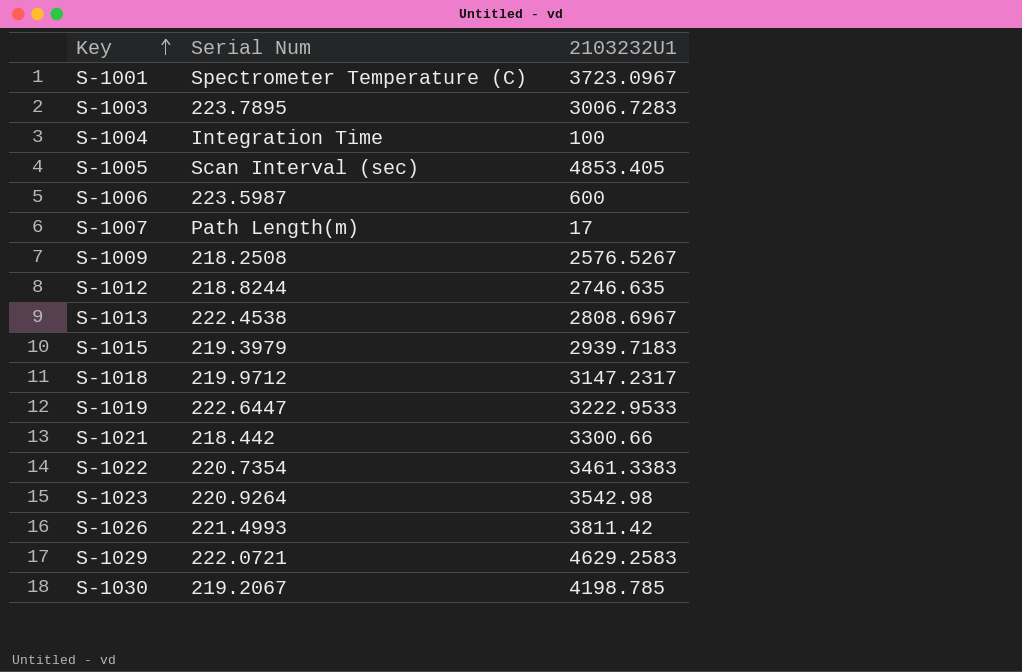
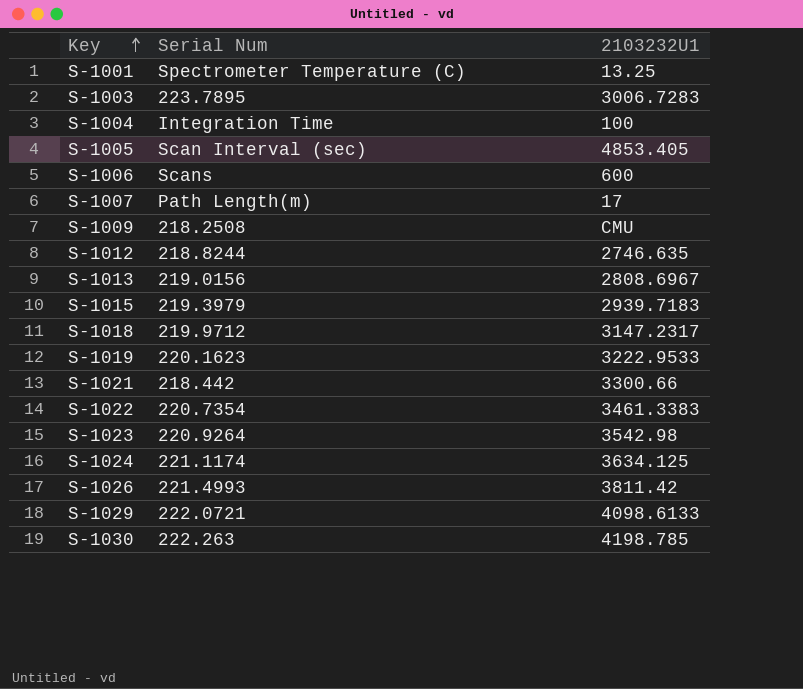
S-1001 | 2103232U1: 3723.0967 -> 13.25
S-1006 | Serial Num: 223.5987 -> Scans
S-1009 | 2103232U1: 2576.5267 -> CMU
S-1013 | Serial Num: 222.4538 -> 219.0156
S-1019 | Serial Num: 222.6447 -> 220.1623
row S-1024: none -> 221.1174 | 3634.125
S-1029 | 2103232U1: 4629.2583 -> 4098.6133
S-1030 | Serial Num: 219.2067 -> 222.263

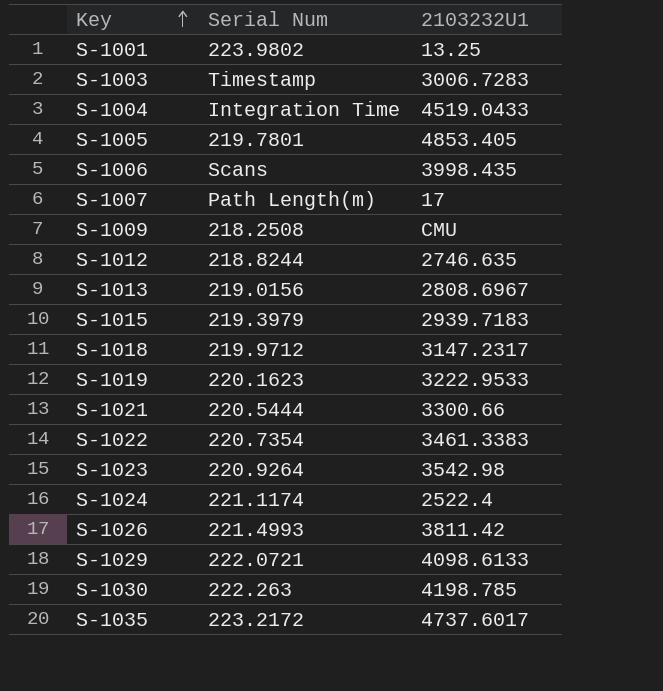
S-1001 | Serial Num: Spectrometer Temperature (C) -> 223.9802
S-1003 | Serial Num: 223.7895 -> Timestamp
S-1004 | 2103232U1: 100 -> 4519.0433
S-1005 | Serial Num: Scan Interval (sec) -> 219.7801
S-1006 | 2103232U1: 600 -> 3998.435
S-1021 | Serial Num: 218.442 -> 220.5444
S-1024 | 2103232U1: 3634.125 -> 2522.4
row S-1035: none -> 223.2172 | 4737.6017

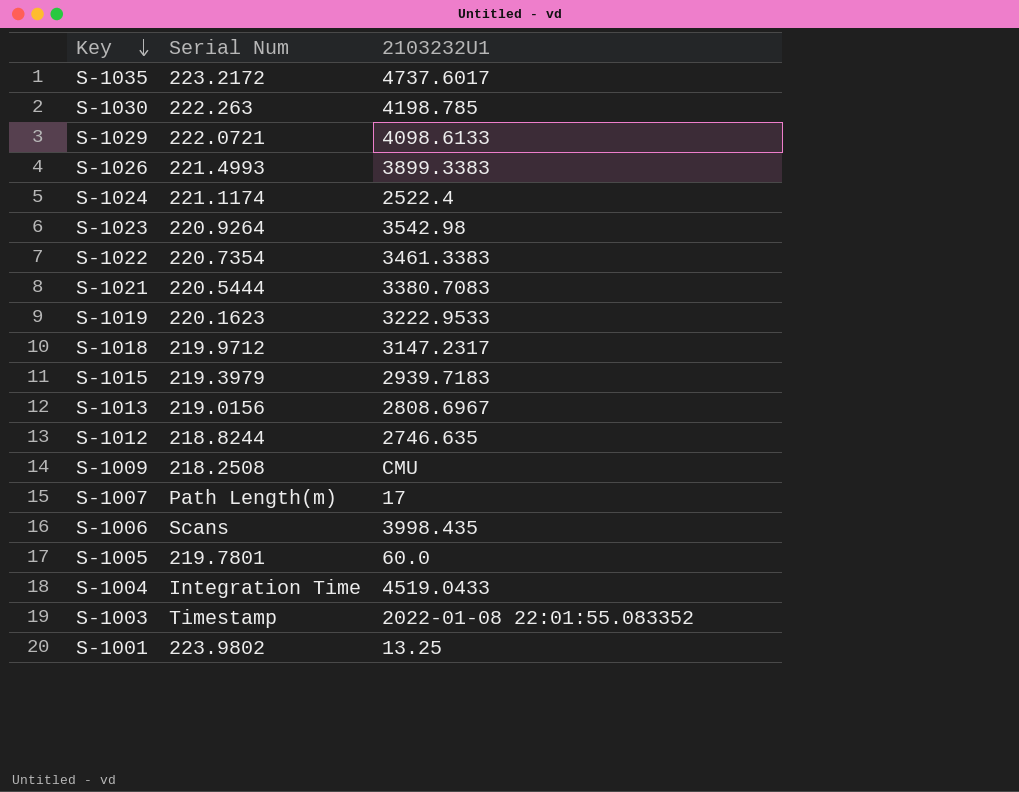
row order: Key ascending -> Key descending
S-1026 | 2103232U1: 3811.42 -> 3899.3383
S-1021 | 2103232U1: 3300.66 -> 3380.7083
S-1005 | 2103232U1: 4853.405 -> 60.0
S-1003 | 2103232U1: 3006.7283 -> 2022-01-08 22:01:55.083352

